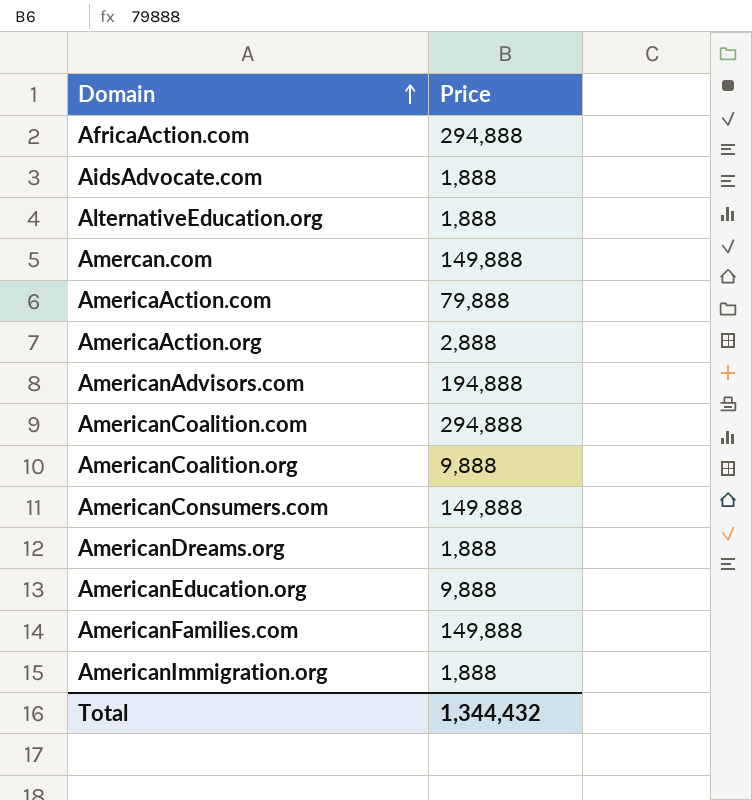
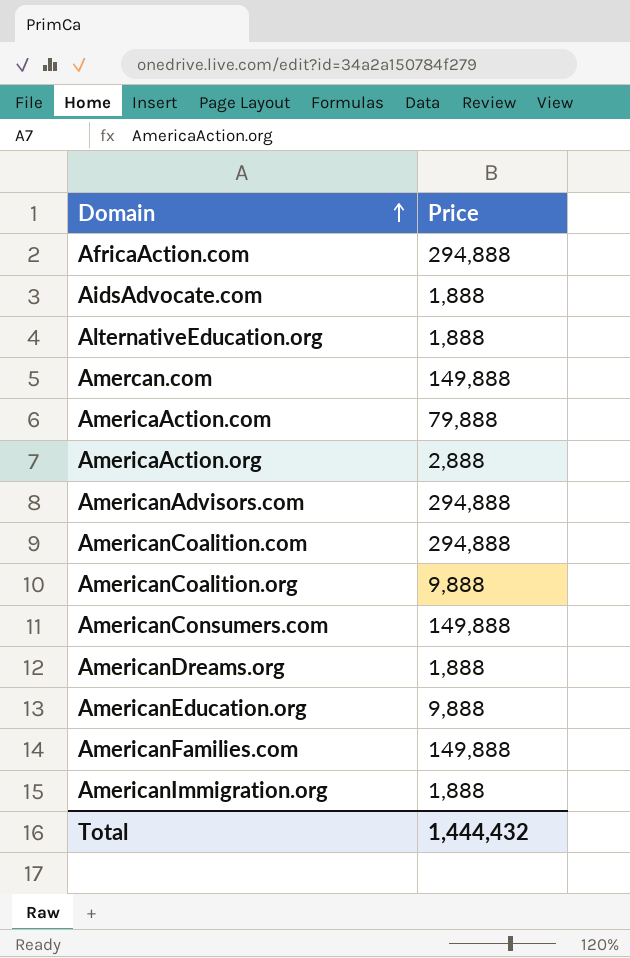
AmericanAdvisors.com | Price: 194,888 -> 294,888
Total | Price: 1,344,432 -> 1,444,432

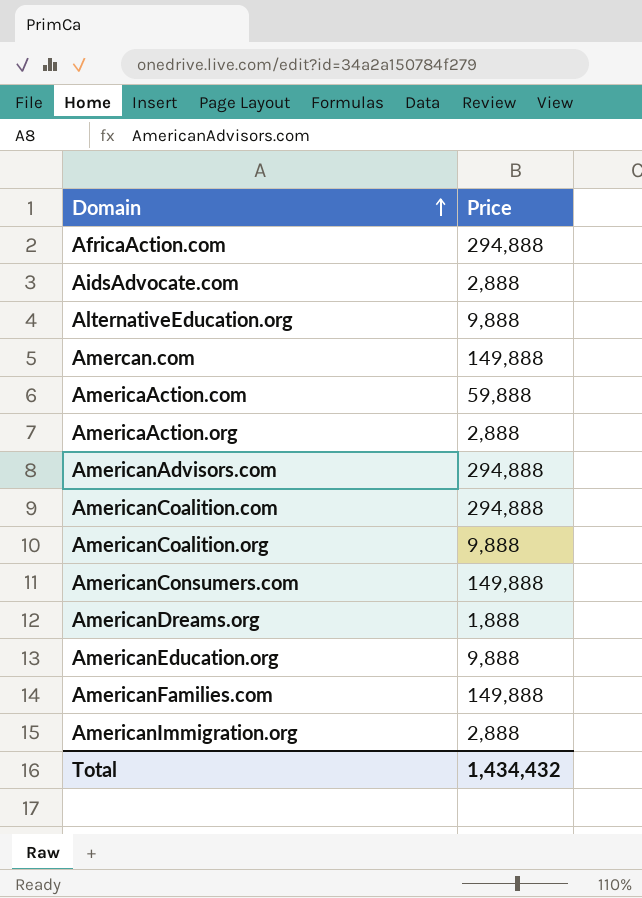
AidsAdvocate.com | Price: 1,888 -> 2,888
AlternativeEducation.org | Price: 1,888 -> 9,888
AmericaAction.com | Price: 79,888 -> 59,888
AmericanImmigration.org | Price: 1,888 -> 2,888
Total | Price: 1,444,432 -> 1,434,432

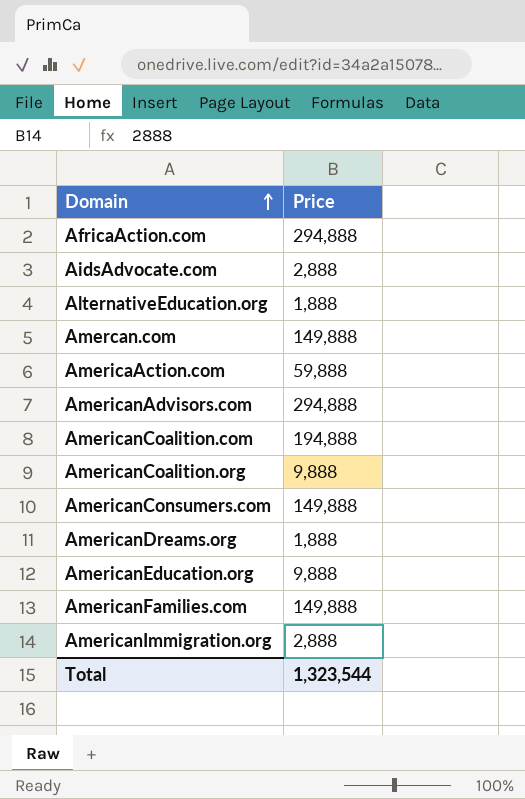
row AmericaAction.org: 2,888 -> none
AlternativeEducation.org | Price: 9,888 -> 1,888
AmericanCoalition.com | Price: 294,888 -> 194,888
Total | Price: 1,434,432 -> 1,323,544

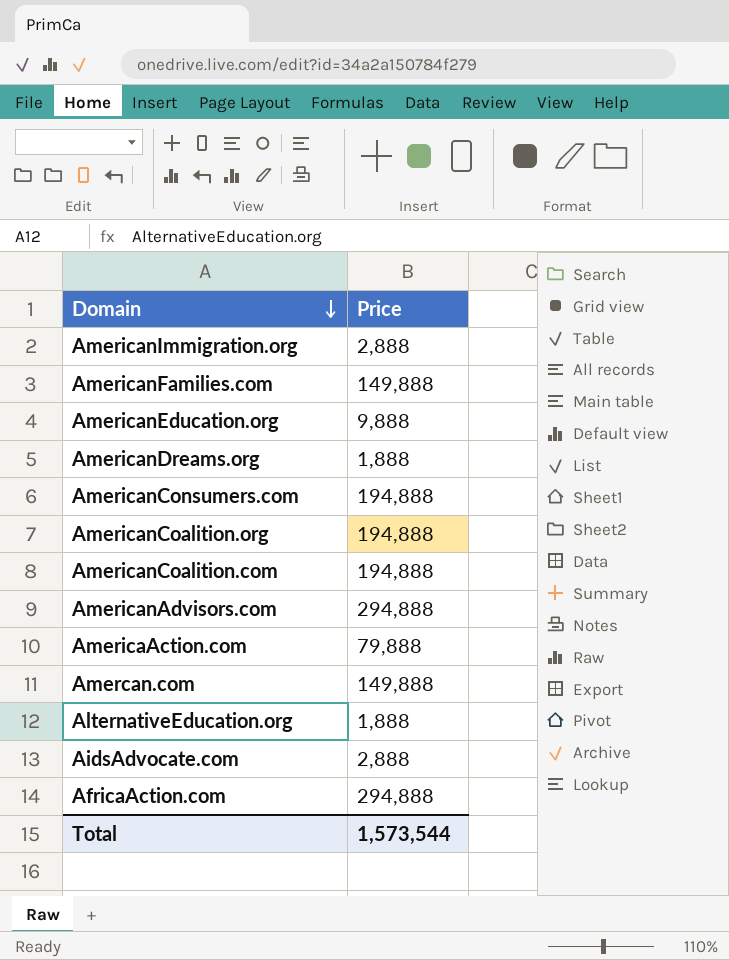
row order: Domain ascending -> Domain descending
AmericanConsumers.com | Price: 149,888 -> 194,888
AmericanCoalition.org | Price: 9,888 -> 194,888
AmericaAction.com | Price: 59,888 -> 79,888
Total | Price: 1,323,544 -> 1,573,544

